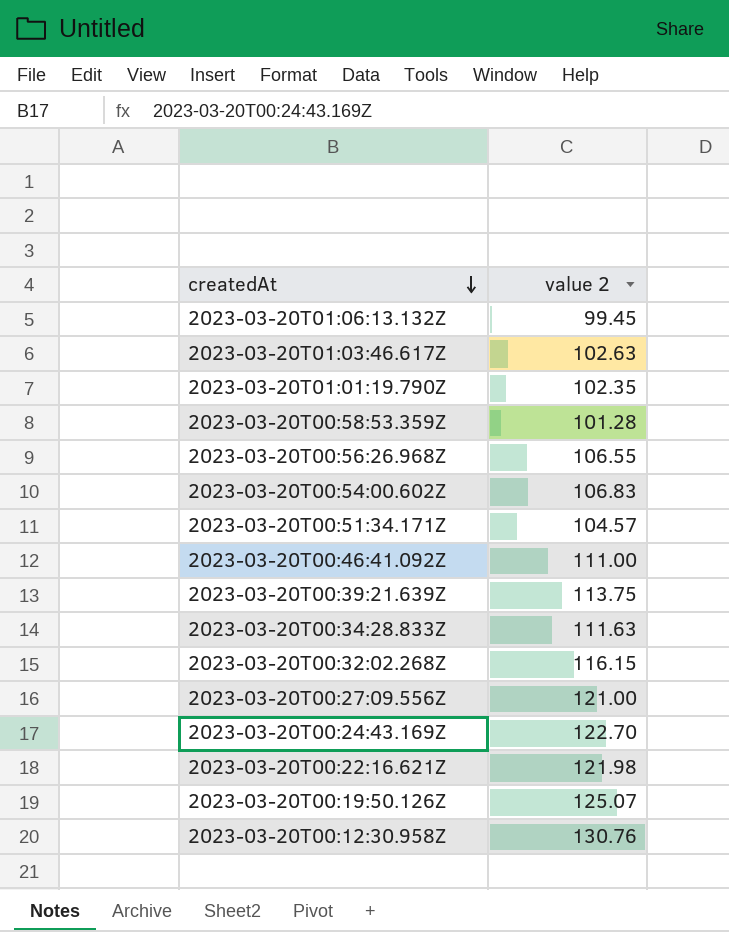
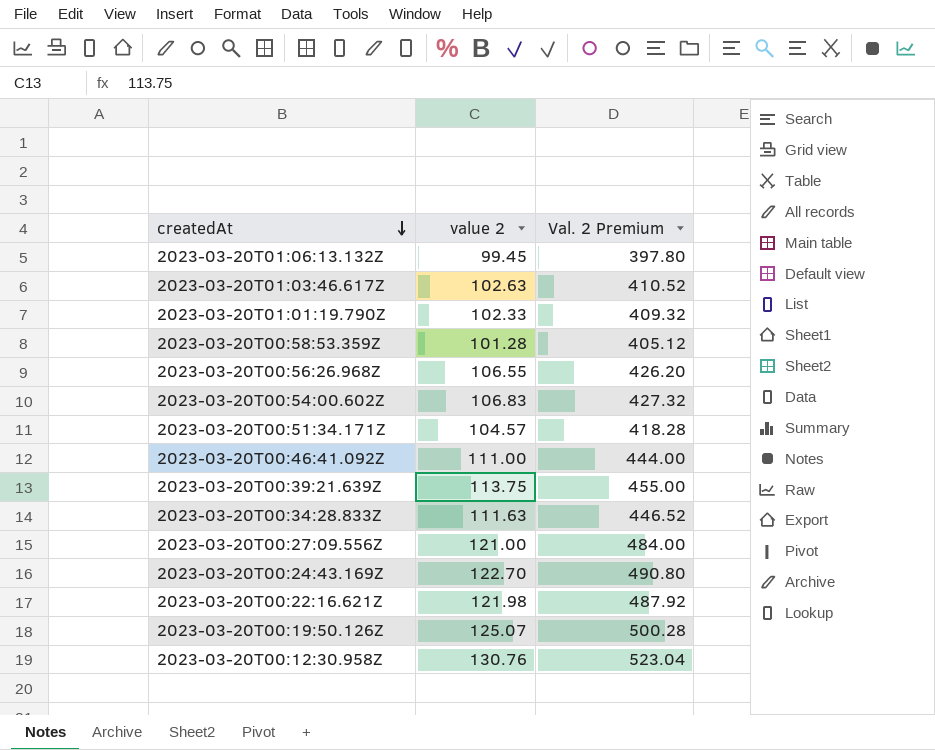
column Val. 2 Premium | formula: none -> [value 2] * 4
row 2023-03-20T00:32:02.268Z: 116.15 -> none
2023-03-20T01:01:19.790Z | value 2: 102.35 -> 102.33

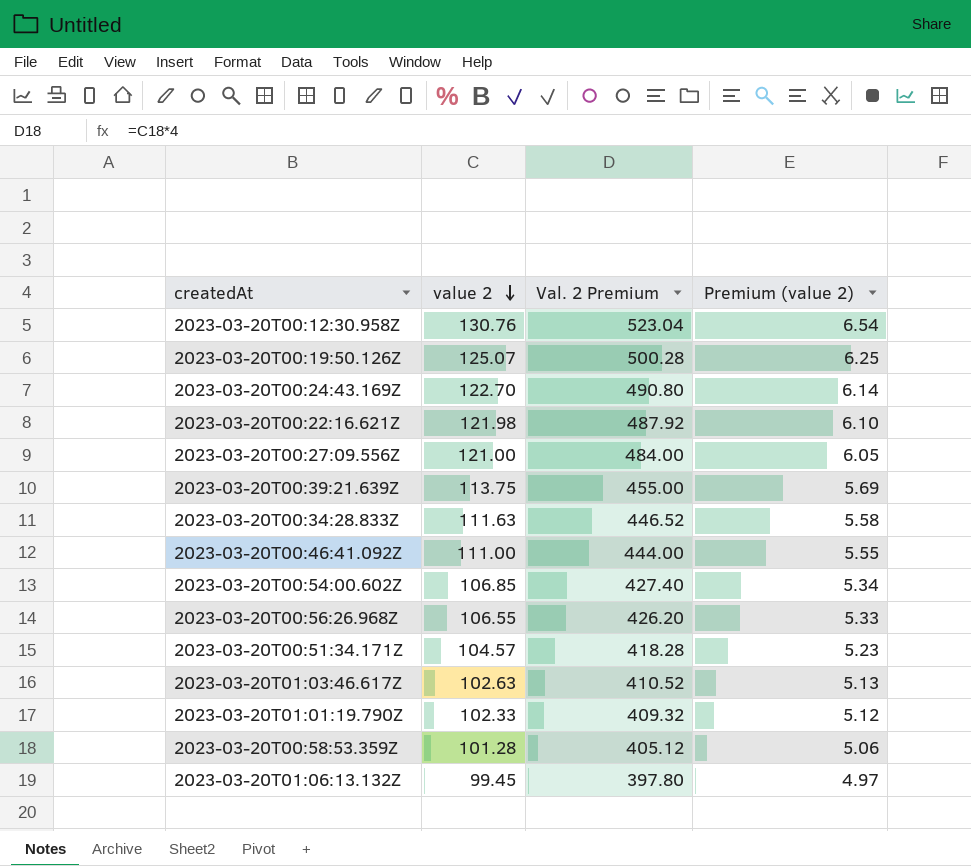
row order: createdAt descending -> value 2 descending
column Premium (value 2) | formula: none -> [value 2] * 0.05
2023-03-20T00:54:00.602Z | value 2: 106.83 -> 106.85
2023-03-20T00:54:00.602Z | Val. 2 Premium: 427.32 -> 427.40

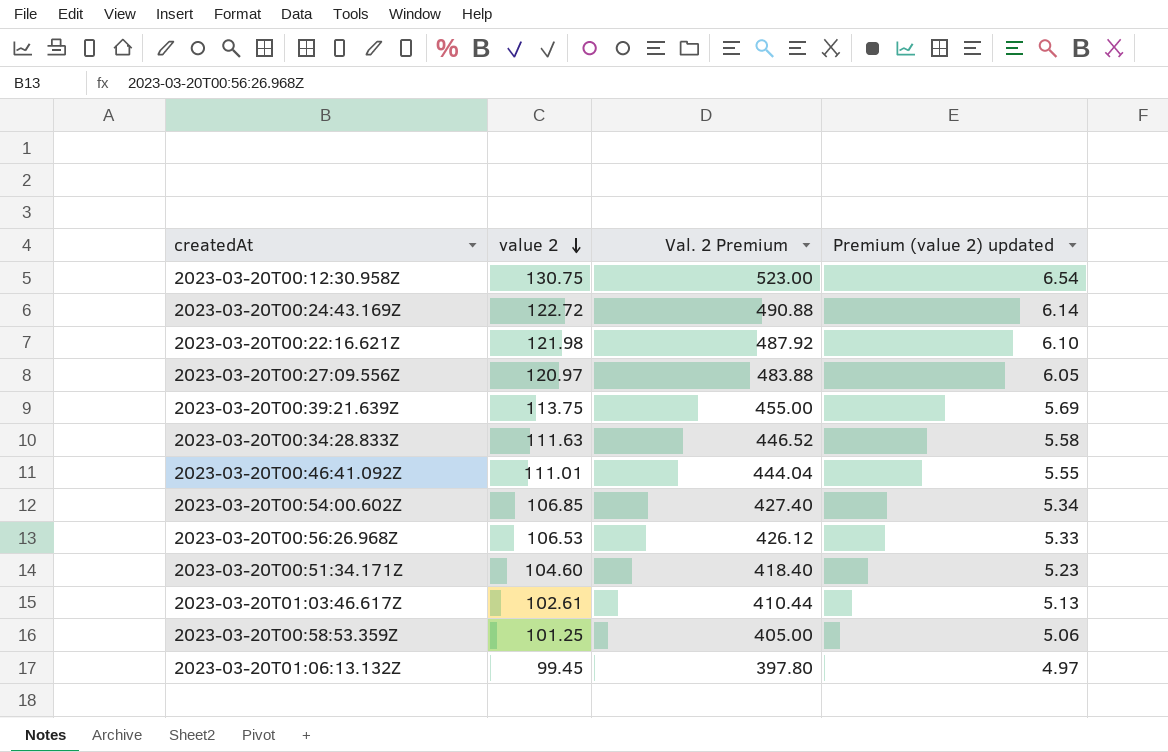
column name: Premium (value 2) -> Premium (value 2) updated
row 2023-03-20T00:19:50.126Z: 125.07 | 500.28 | 6.25 -> none
row 2023-03-20T01:01:19.790Z: 102.33 | 409.32 | 5.12 -> none
2023-03-20T00:12:30.958Z | value 2: 130.76 -> 130.75
2023-03-20T00:12:30.958Z | Val. 2 Premium: 523.04 -> 523.00
2023-03-20T00:24:43.169Z | value 2: 122.70 -> 122.72
2023-03-20T00:24:43.169Z | Val. 2 Premium: 490.80 -> 490.88
2023-03-20T00:27:09.556Z | value 2: 121.00 -> 120.97
2023-03-20T00:27:09.556Z | Val. 2 Premium: 484.00 -> 483.88
2023-03-20T00:46:41.092Z | value 2: 111.00 -> 111.01
2023-03-20T00:46:41.092Z | Val. 2 Premium: 444.00 -> 444.04
2023-03-20T00:56:26.968Z | value 2: 106.55 -> 106.53
2023-03-20T00:56:26.968Z | Val. 2 Premium: 426.20 -> 426.12
2023-03-20T00:51:34.171Z | value 2: 104.57 -> 104.60
2023-03-20T00:51:34.171Z | Val. 2 Premium: 418.28 -> 418.40
2023-03-20T01:03:46.617Z | value 2: 102.63 -> 102.61
2023-03-20T01:03:46.617Z | Val. 2 Premium: 410.52 -> 410.44
2023-03-20T00:58:53.359Z | value 2: 101.28 -> 101.25
2023-03-20T00:58:53.359Z | Val. 2 Premium: 405.12 -> 405.00

